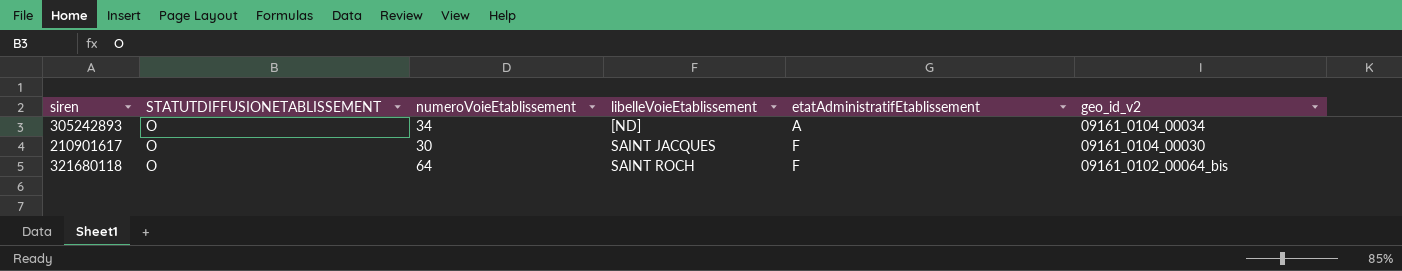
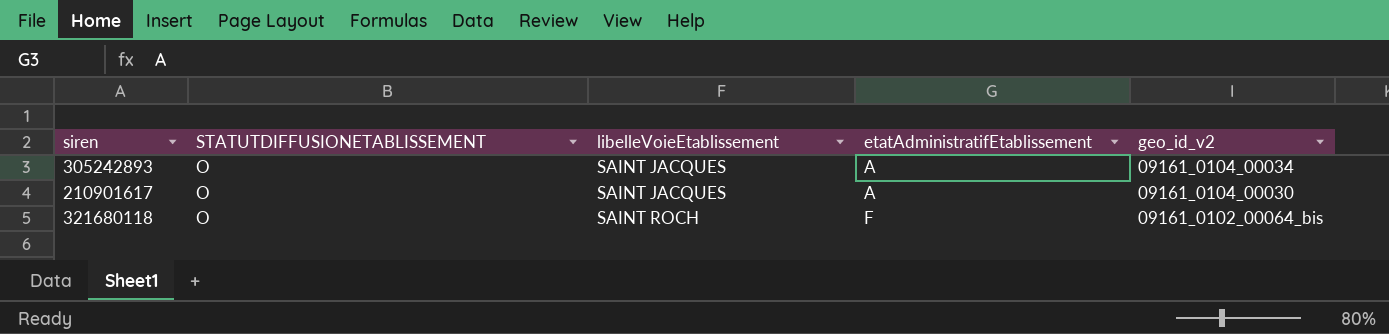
column numeroVoieEtablissement | position: 3 -> none
305242893 | libelleVoieEtablissement: [ND] -> SAINT JACQUES
210901617 | etatAdministratifEtablissement: F -> A

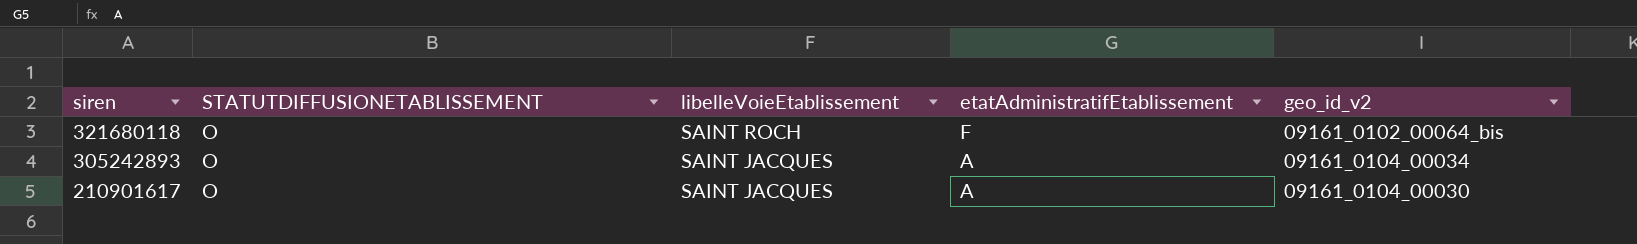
row order: libelleVoieEtablissement ascending -> siren descending

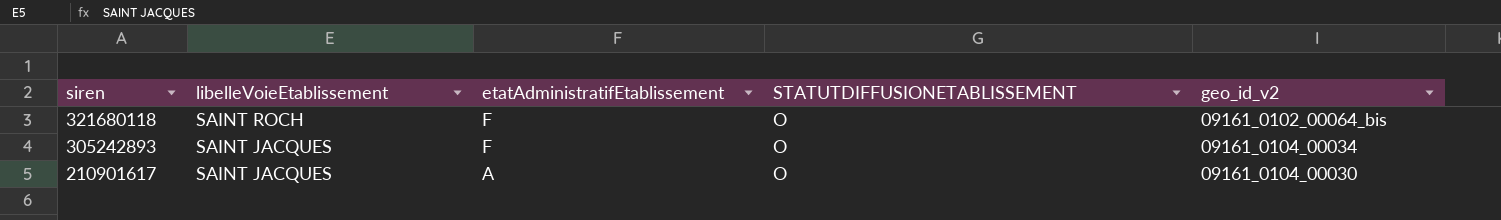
column STATUTDIFFUSIONETABLISSEMENT | position: 2 -> 4
305242893 | etatAdministratifEtablissement: A -> F

